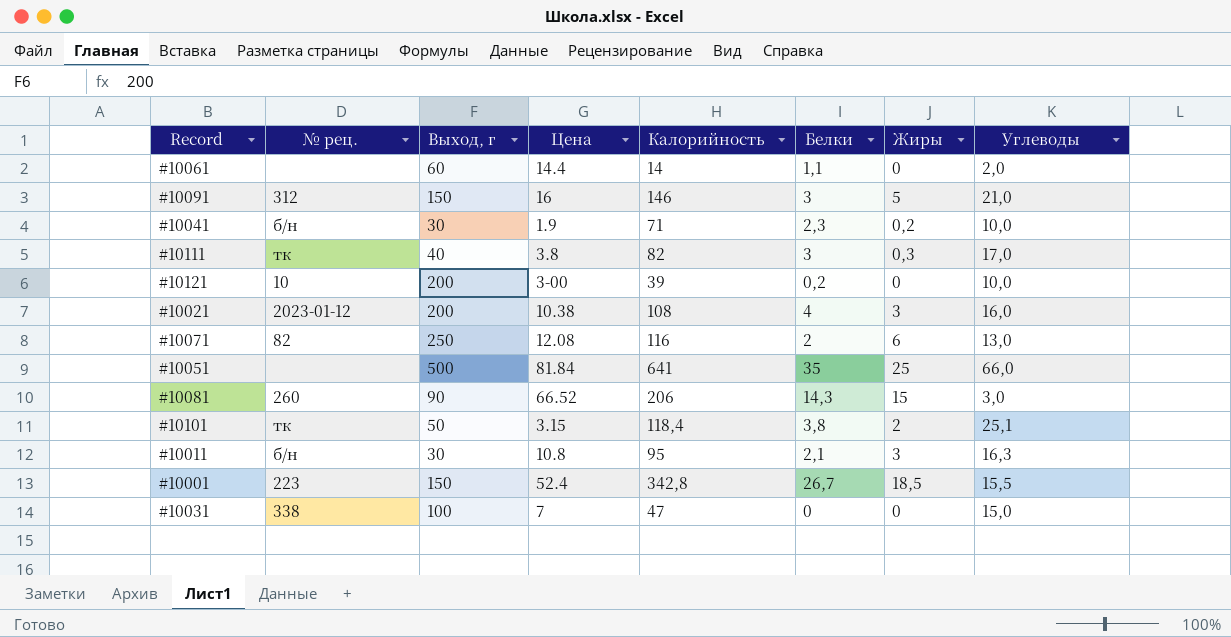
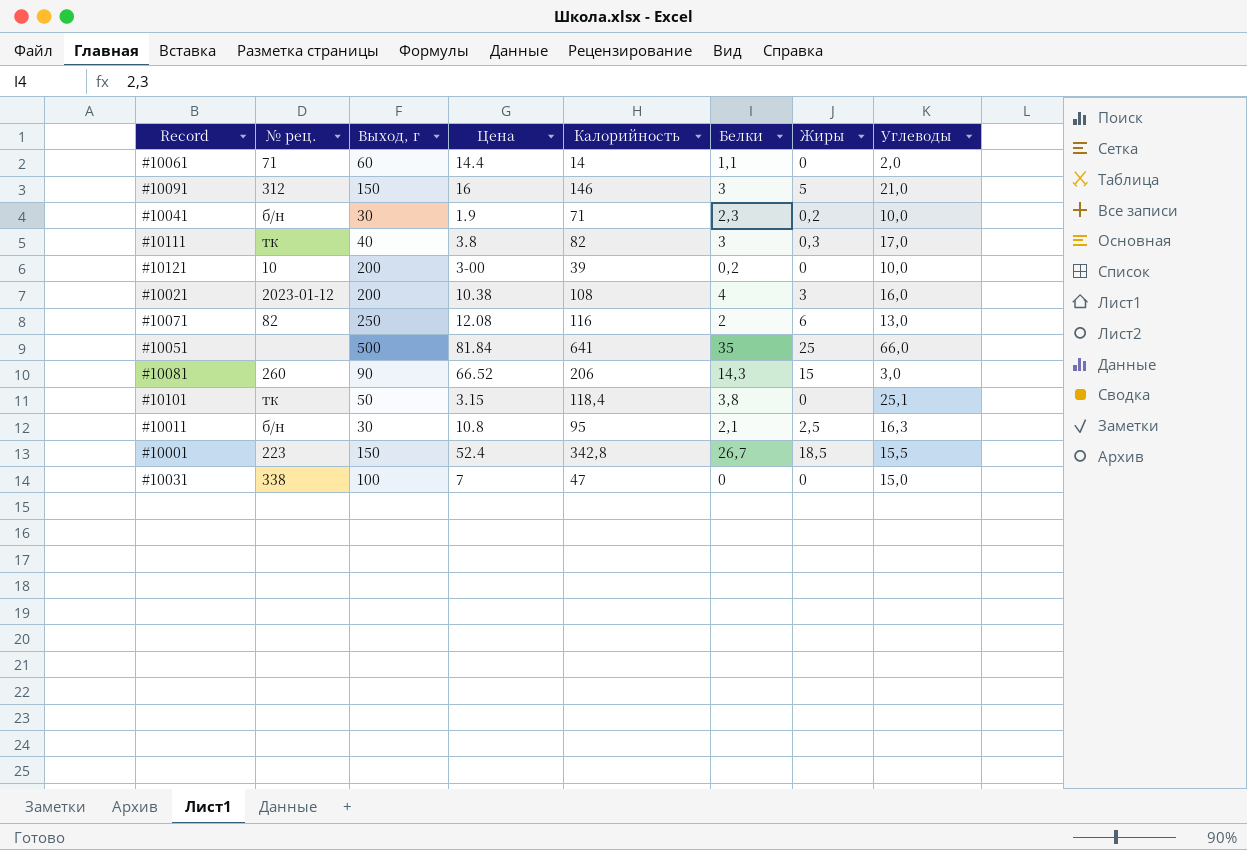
#10061 | № рец.: none -> 71
#10101 | Жиры: 2 -> 0
#10011 | Жиры: 3 -> 2,5

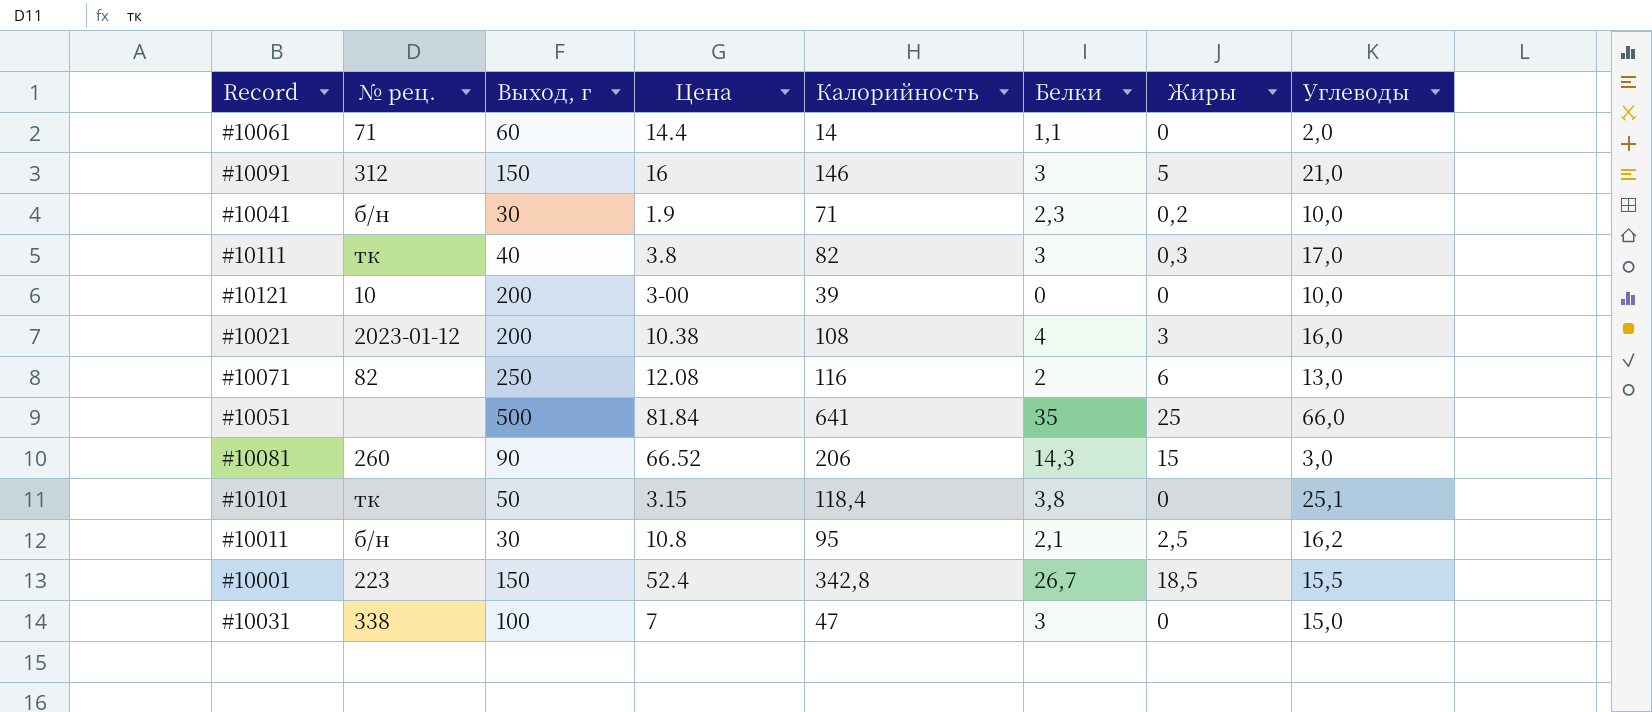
#10121 | Белки: 0,2 -> 0
#10011 | Углеводы: 16,3 -> 16,2
#10031 | Белки: 0 -> 3

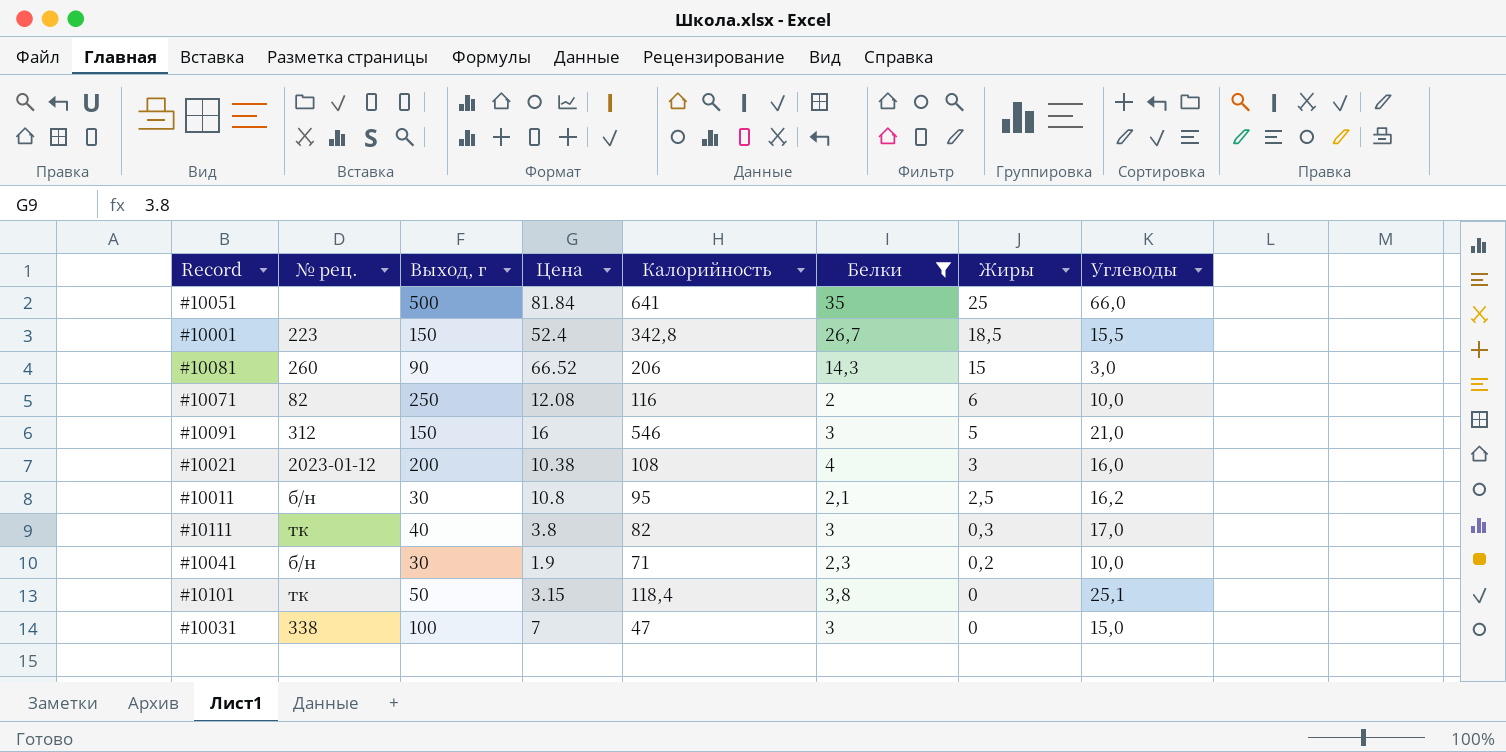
filter: none -> Белки >= 2
row order: none -> Жиры descending
#10071 | Углеводы: 13,0 -> 10,0
#10091 | Калорийность: 146 -> 546

